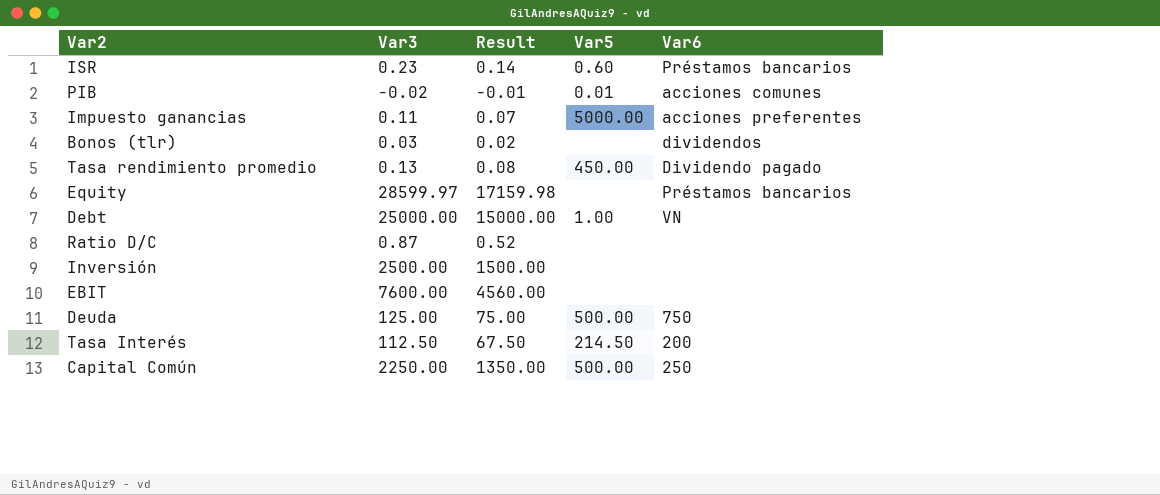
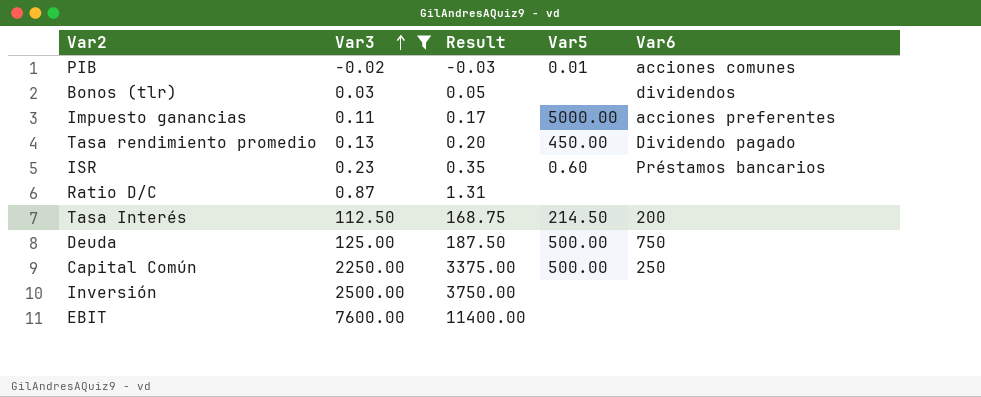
filter: none -> Var3 <= 7600.00
row order: none -> Var3 ascending
column Result | formula: [Var3] * 0.6 -> [Var3] * 1.5

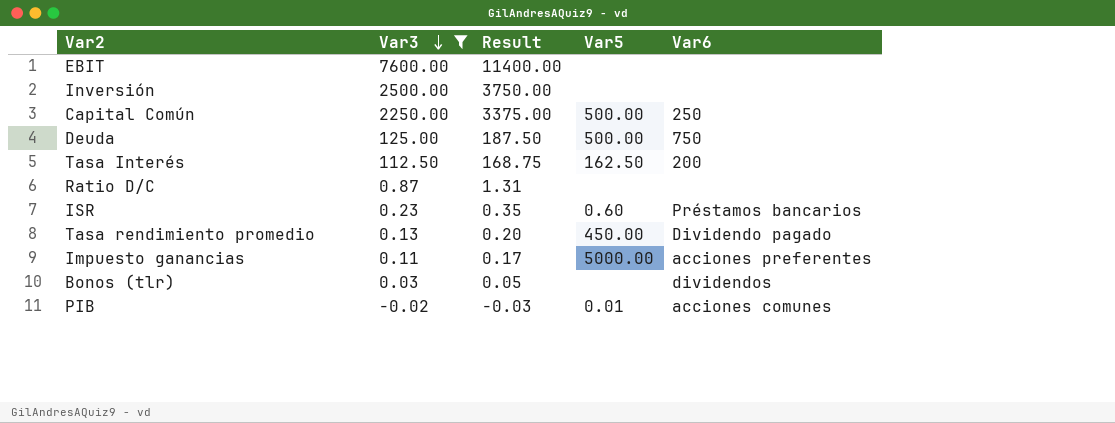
row order: Var3 ascending -> Var3 descending
Tasa Interés | Var5: 214.50 -> 162.50

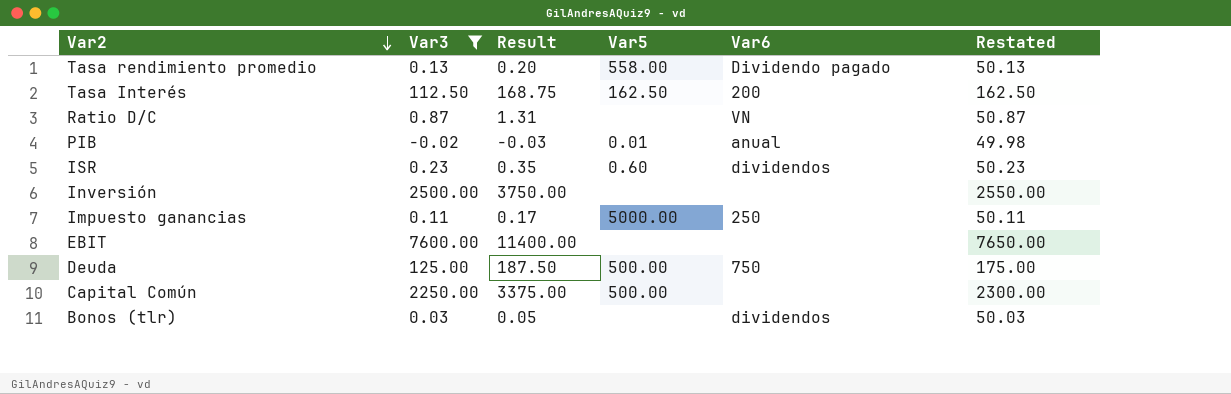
row order: Var3 descending -> Var2 descending
column Restated | formula: none -> [Var3] + 50
Tasa rendimiento promedio | Var5: 450.00 -> 558.00
Ratio D/C | Var6: none -> VN
PIB | Var6: acciones comunes -> anual
ISR | Var6: Préstamos bancarios -> dividendos
Impuesto ganancias | Var6: acciones preferentes -> 250
Capital Común | Var6: 250 -> none

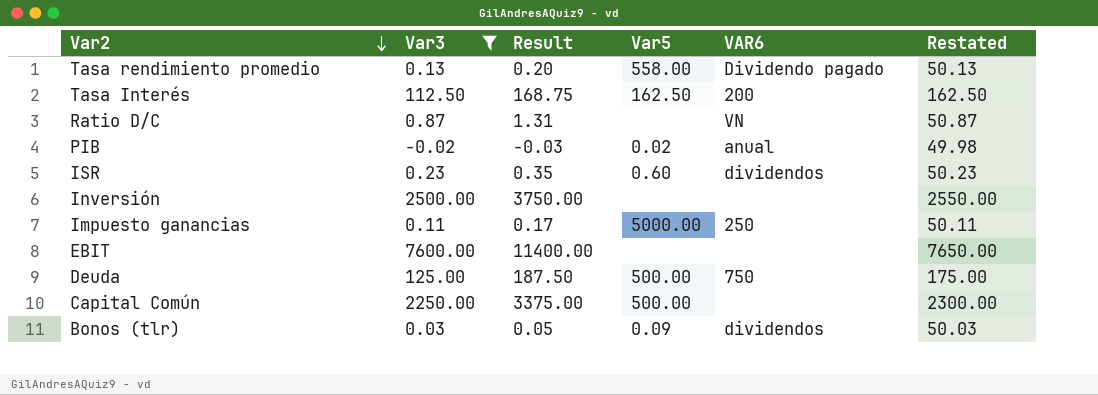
column name: Var6 -> VAR6
PIB | Var5: 0.01 -> 0.02
Bonos (tlr) | Var5: none -> 0.09

